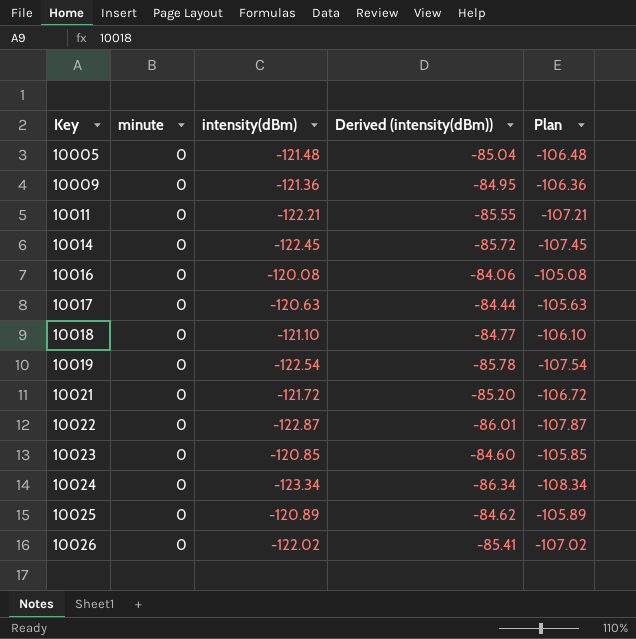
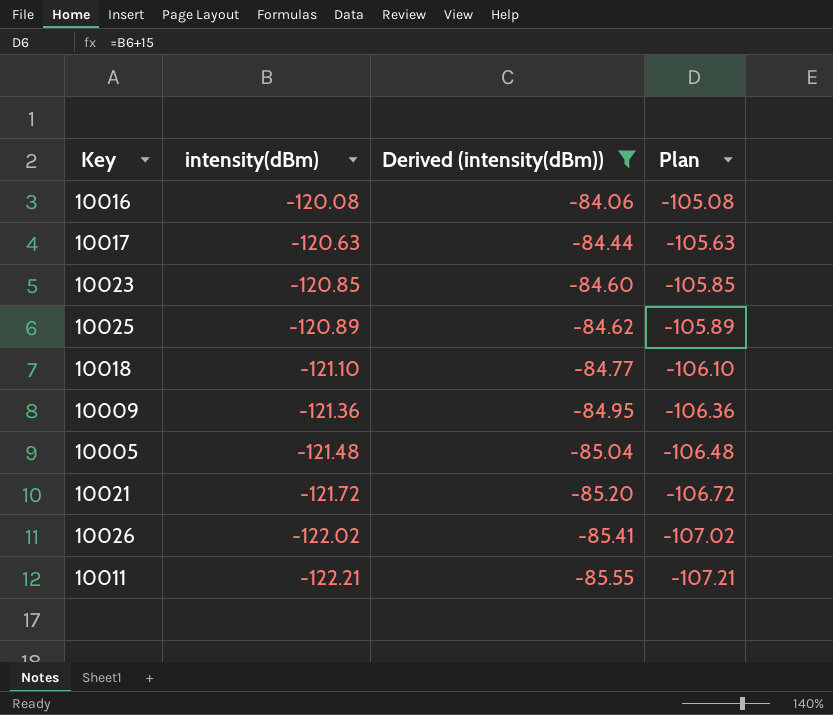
filter: none -> Derived (intensity(dBm)) >= -85.55
row order: Key ascending -> intensity(dBm) descending
column minute | position: 2 -> none

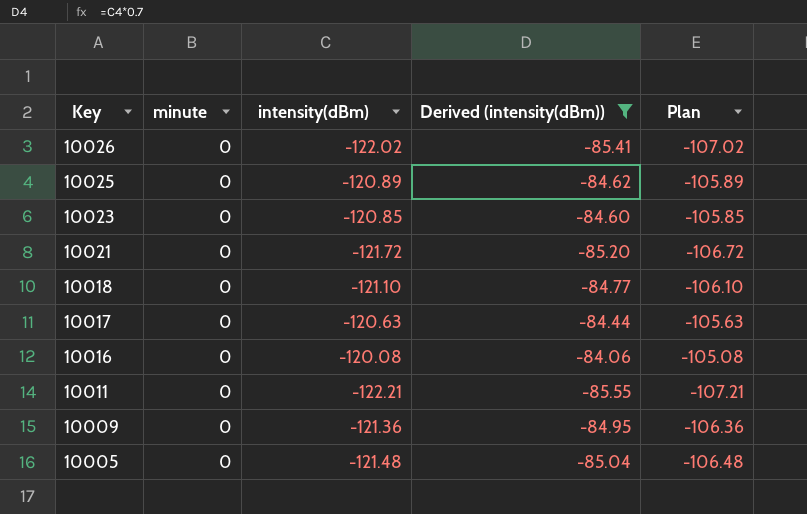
row order: intensity(dBm) descending -> Key descending
column minute | position: none -> 2

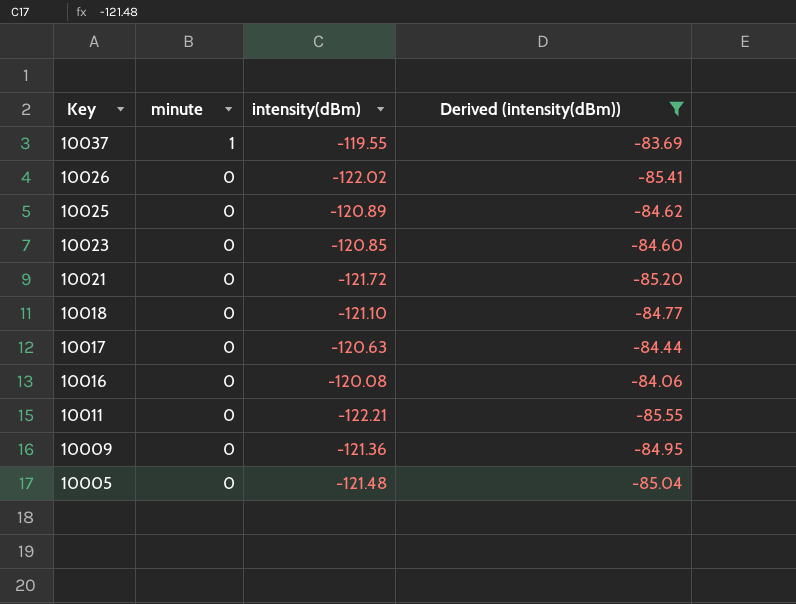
column Plan | formula: [intensity(dBm)] + 15 -> none
row 10037: none -> 1 | -119.55 | -83.69

